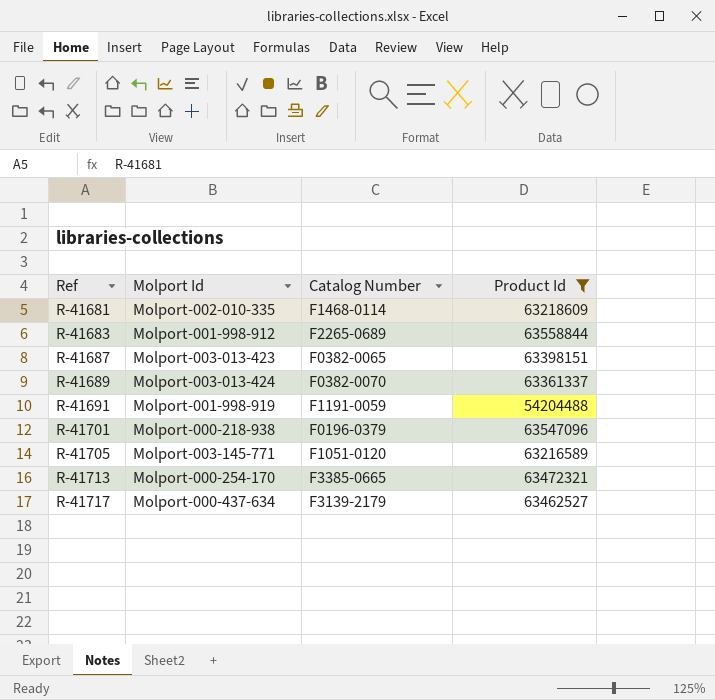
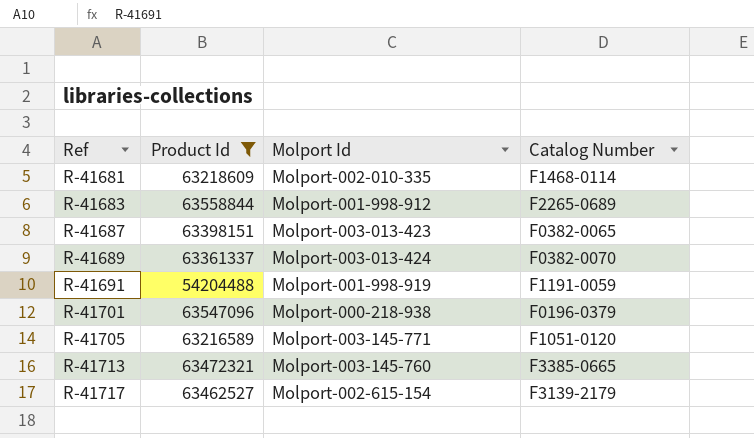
column Product Id | position: 4 -> 2
R-41713 | Molport Id: Molport-000-254-170 -> Molport-003-145-760
R-41717 | Molport Id: Molport-000-437-634 -> Molport-002-615-154

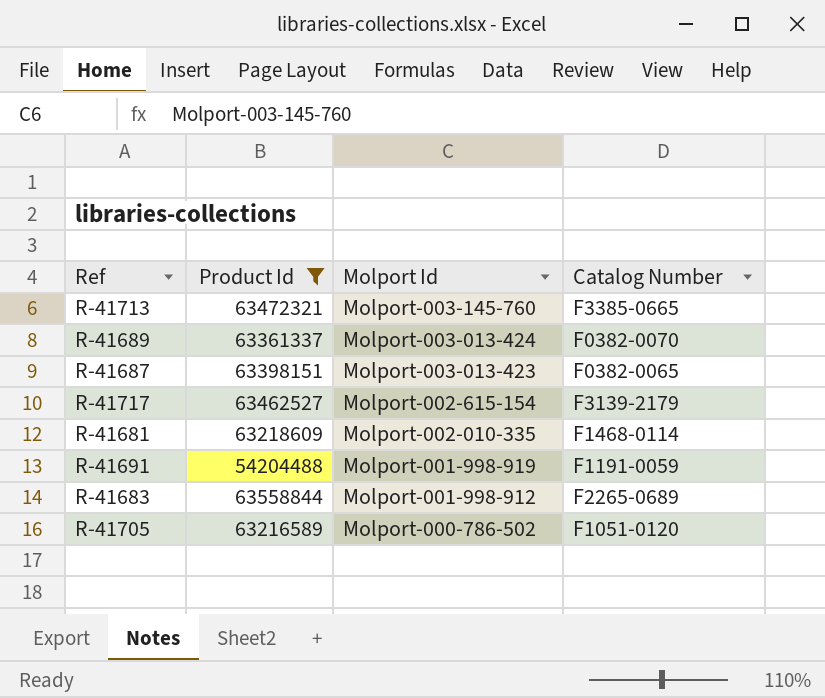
row order: Ref ascending -> Molport Id descending
row R-41701: 63547096 | Molport-000-218-938 | F0196-0379 -> none
R-41705 | Molport Id: Molport-003-145-771 -> Molport-000-786-502

